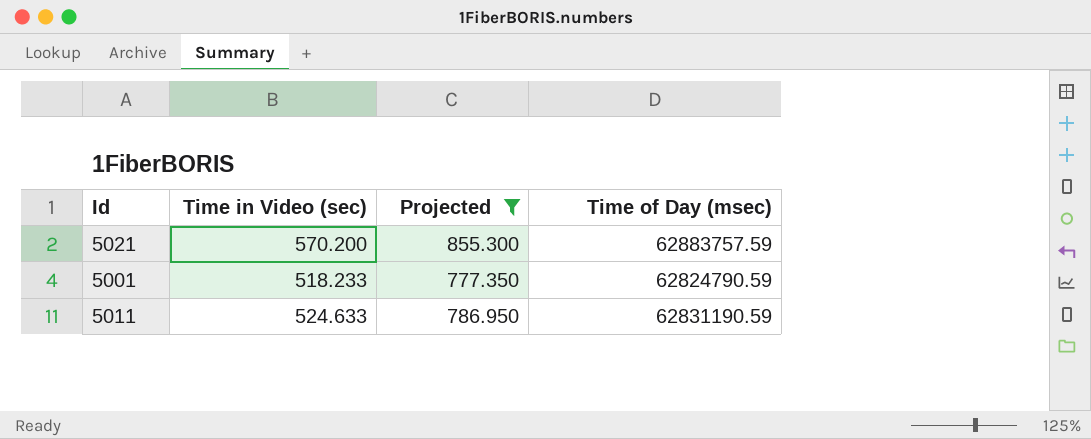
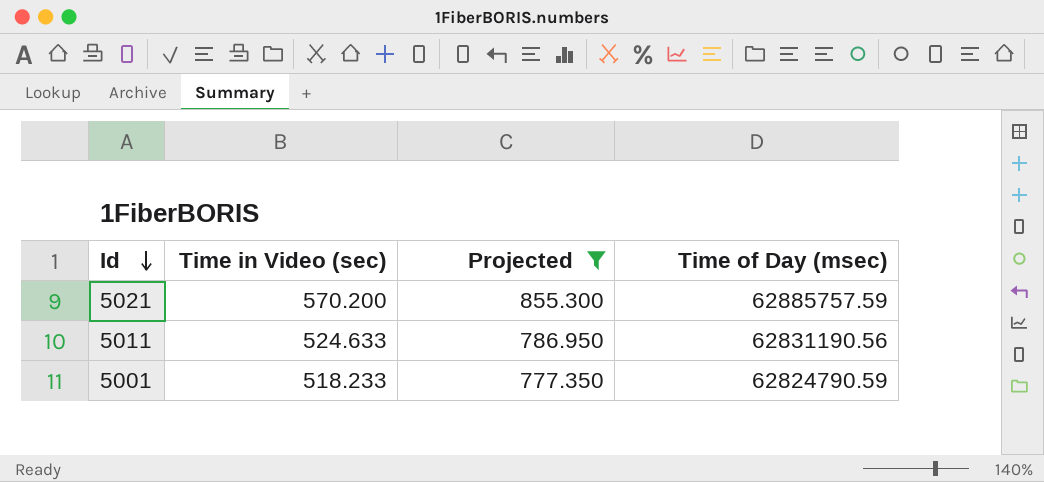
row order: none -> Id descending
5021 | Time of Day (msec): 62883757.59 -> 62885757.59
5011 | Time of Day (msec): 62831190.59 -> 62831190.56

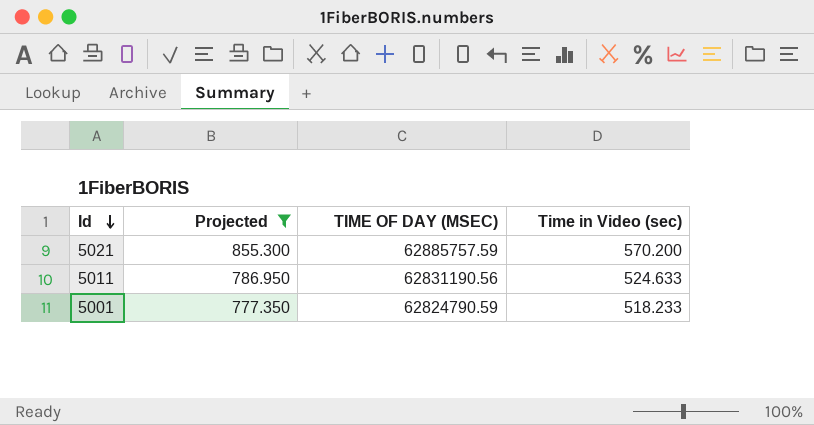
column name: Time of Day (msec) -> TIME OF DAY (MSEC)
column Time in Video (sec) | position: 2 -> 4

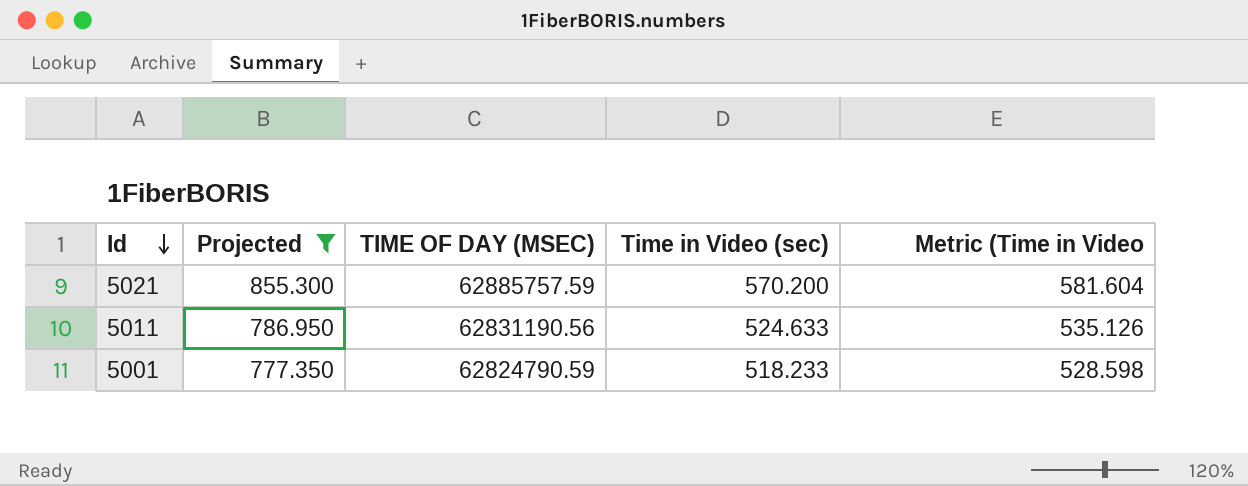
column Metric (Time in Video | formula: none -> [Time in Video (sec)] * 1.02

